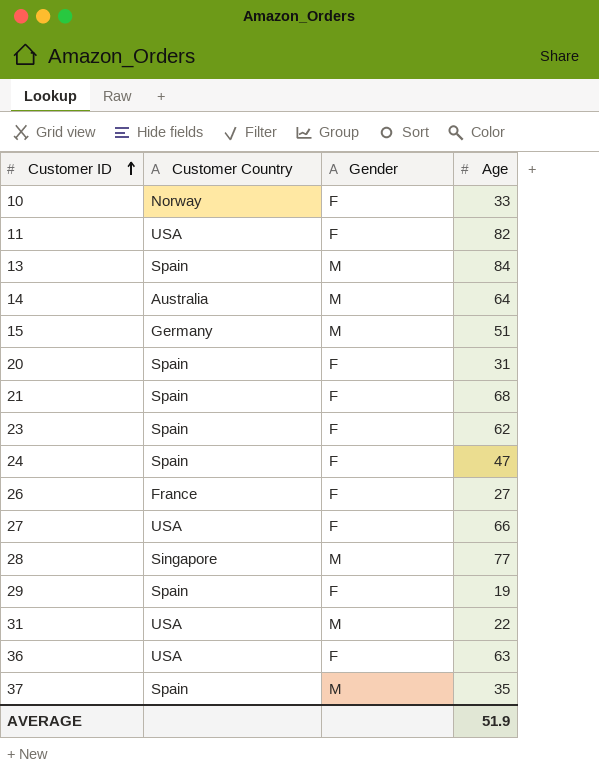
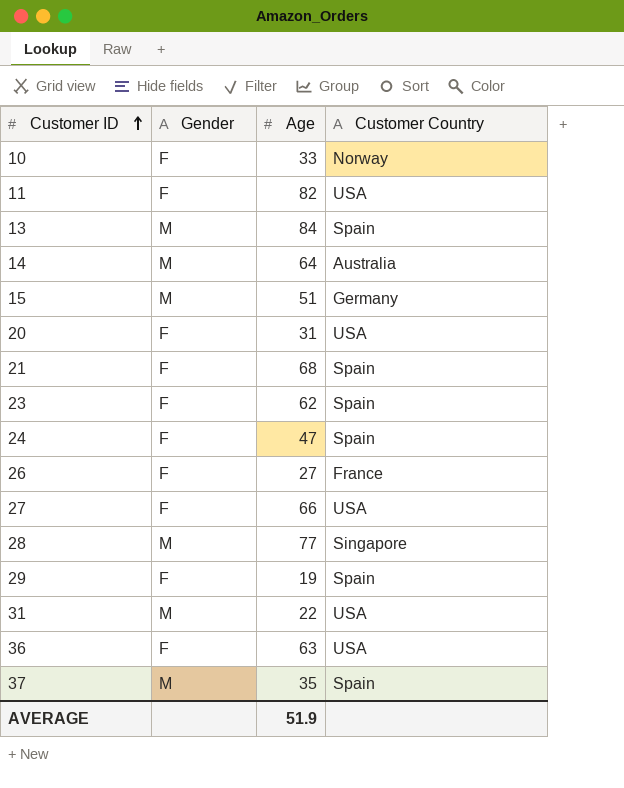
column Customer Country | position: 2 -> 4
20 | Customer Country: Spain -> USA

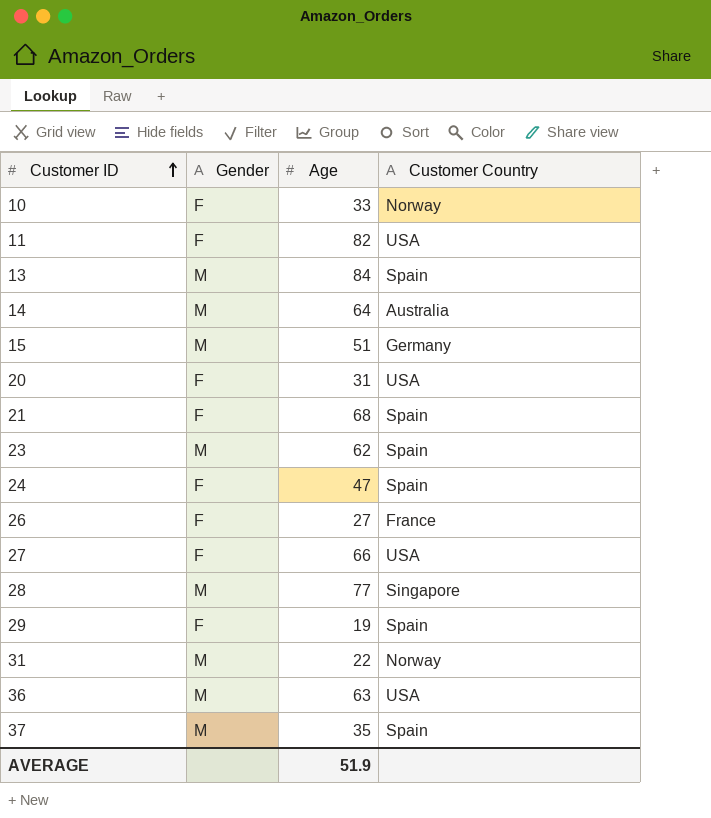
23 | Gender: F -> M
31 | Customer Country: USA -> Norway
36 | Gender: F -> M

